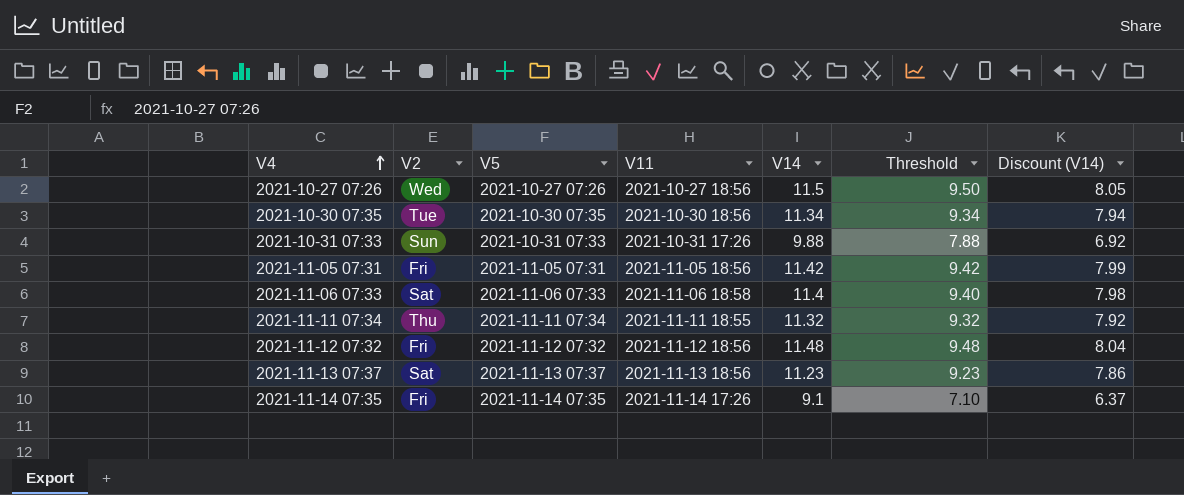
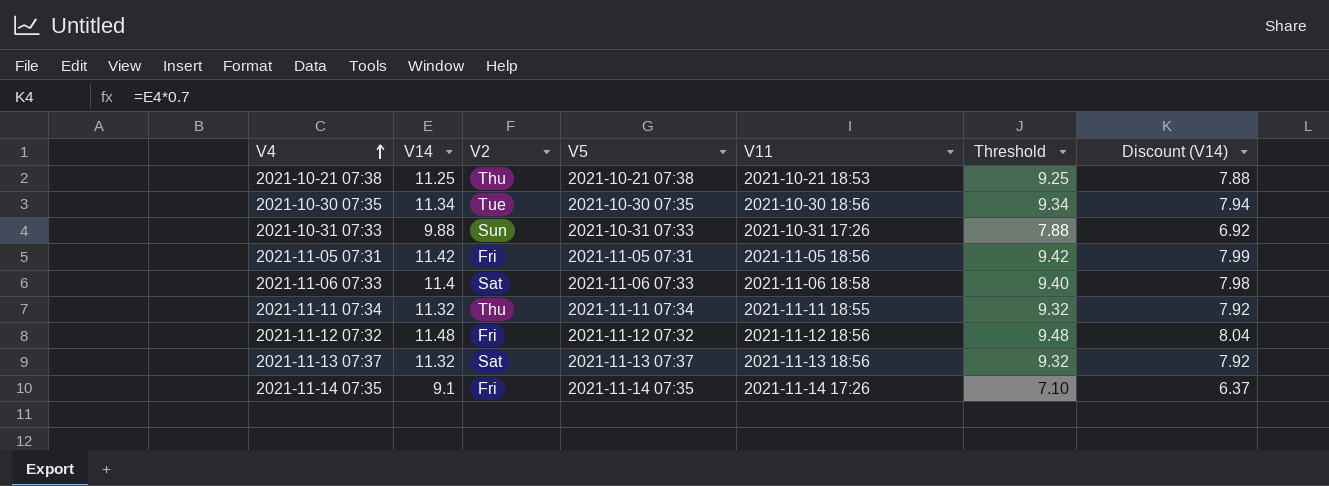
column V14 | position: 5 -> 2
row 2021-10-27 07:26: Wed | 2021-10-27 07:26 | 2021-10-27 18:56 | 11.5 | 9.50 | 8.05 -> none
row 2021-10-21 07:38: none -> 11.25 | Thu | 2021-10-21 07:38 | 2021-10-21 18:53 | 9.25 | 7.88
2021-11-13 07:37 | V14: 11.23 -> 11.32
2021-11-13 07:37 | Threshold: 9.23 -> 9.32
2021-11-13 07:37 | Discount (V14): 7.86 -> 7.92

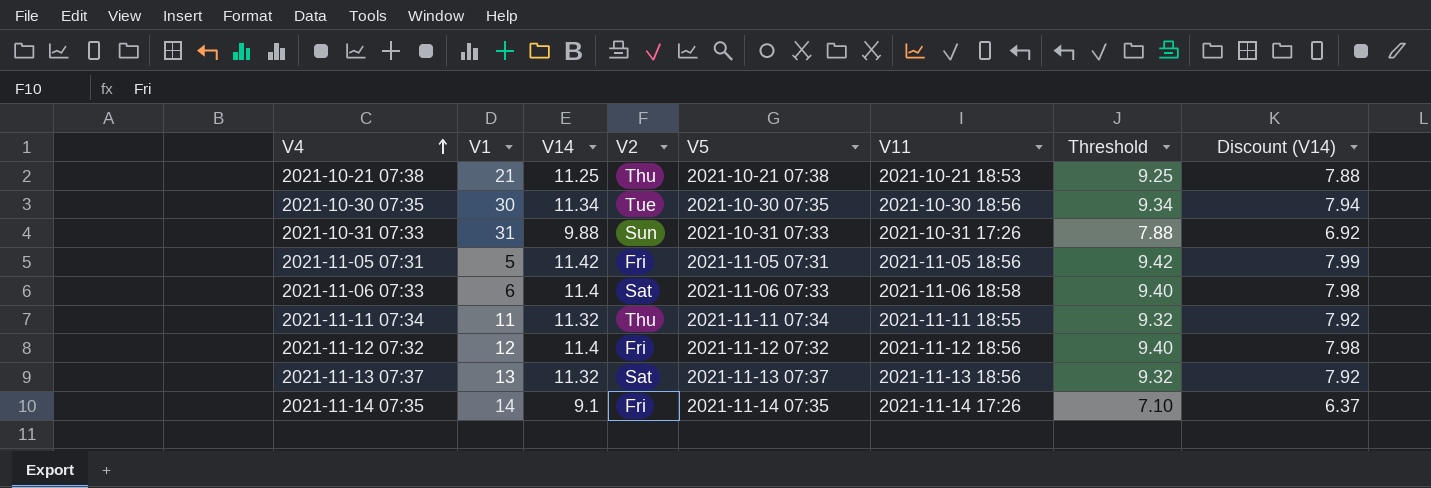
column V1 | position: none -> 2
2021-11-12 07:32 | V14: 11.48 -> 11.4
2021-11-12 07:32 | Threshold: 9.48 -> 9.40
2021-11-12 07:32 | Discount (V14): 8.04 -> 7.98

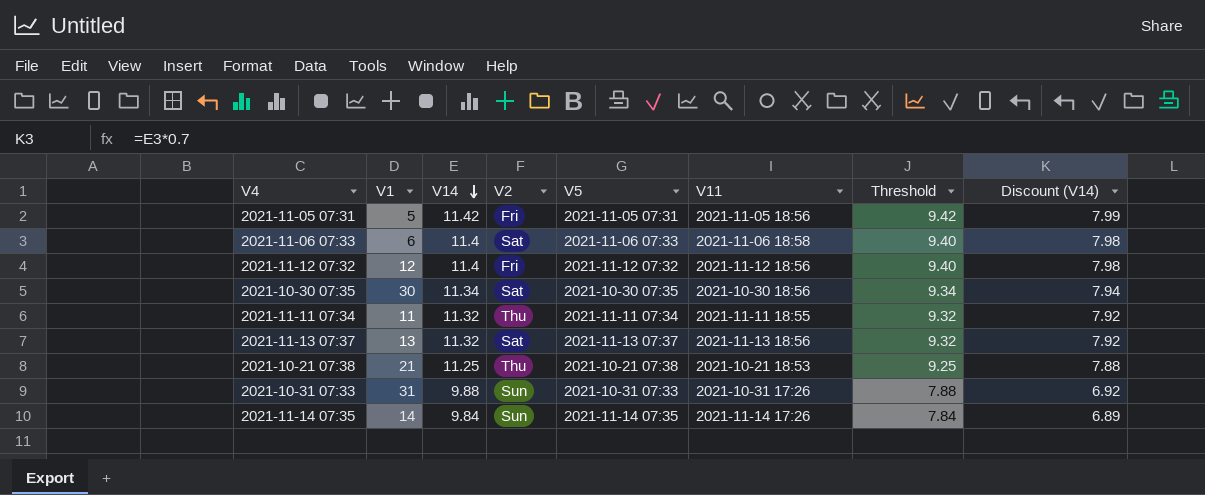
row order: V4 ascending -> V14 descending
2021-10-30 07:35 | V2: Tue -> Sat
2021-11-14 07:35 | V14: 9.1 -> 9.84
2021-11-14 07:35 | V2: Fri -> Sun
2021-11-14 07:35 | Threshold: 7.10 -> 7.84
2021-11-14 07:35 | Discount (V14): 6.37 -> 6.89

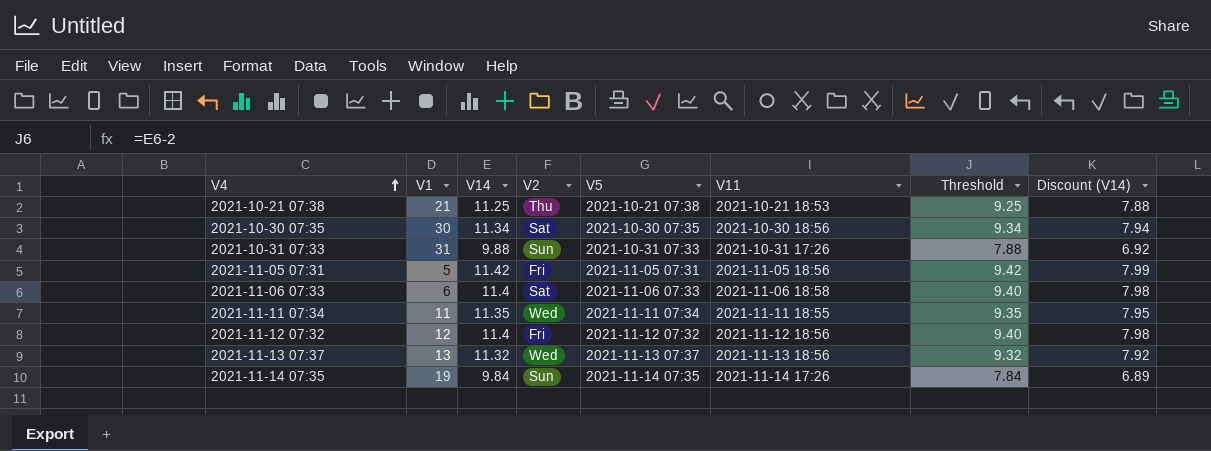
row order: V14 descending -> V4 ascending
2021-11-11 07:34 | V14: 11.32 -> 11.35
2021-11-11 07:34 | V2: Thu -> Wed
2021-11-11 07:34 | Threshold: 9.32 -> 9.35
2021-11-11 07:34 | Discount (V14): 7.92 -> 7.95
2021-11-13 07:37 | V2: Sat -> Wed
2021-11-14 07:35 | V1: 14 -> 19

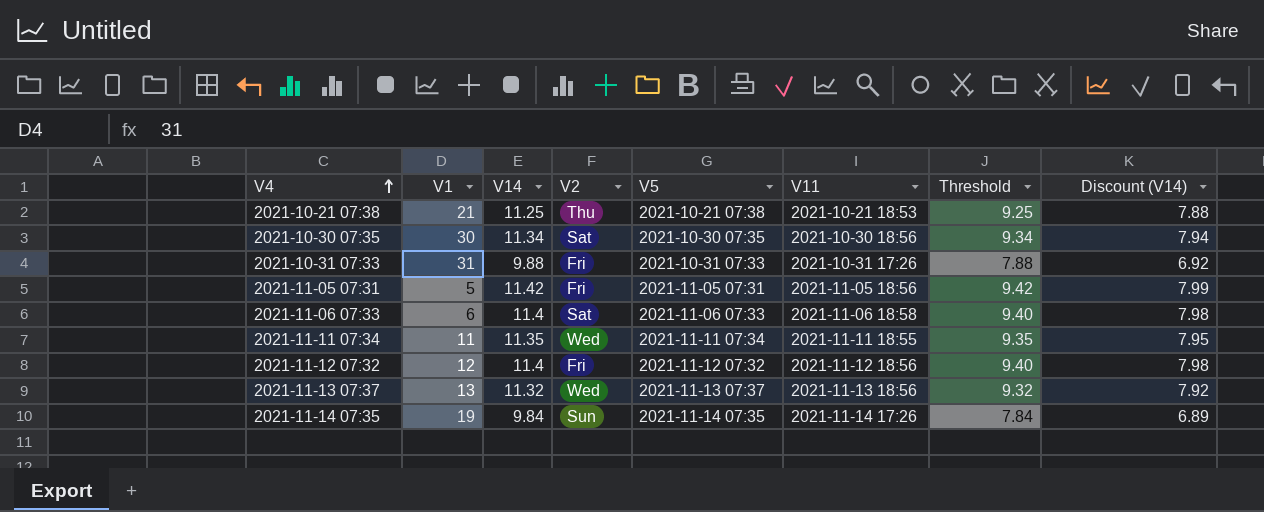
2021-10-31 07:33 | V2: Sun -> Fri

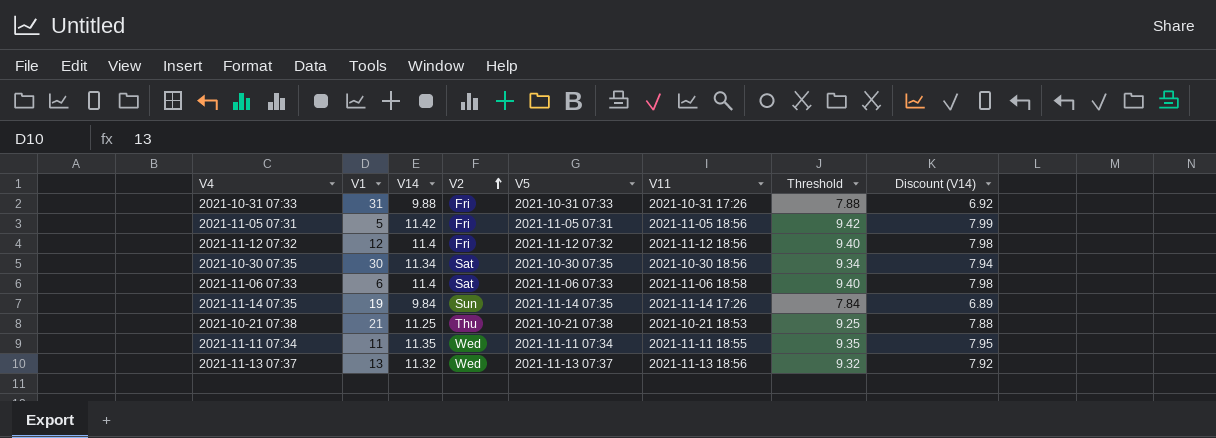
row order: V4 ascending -> V2 ascending

